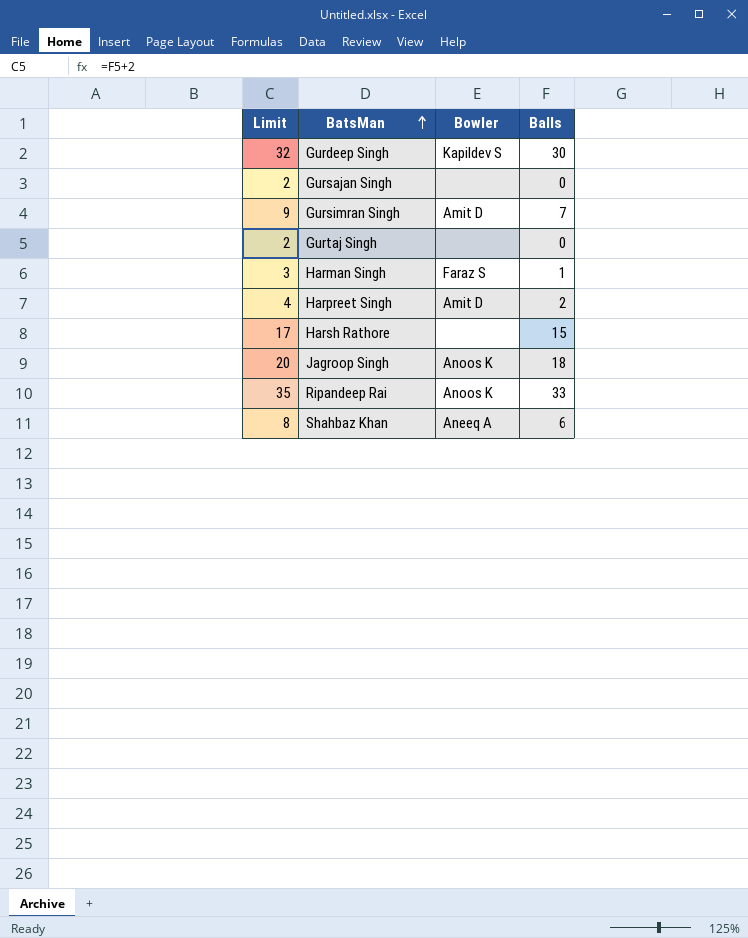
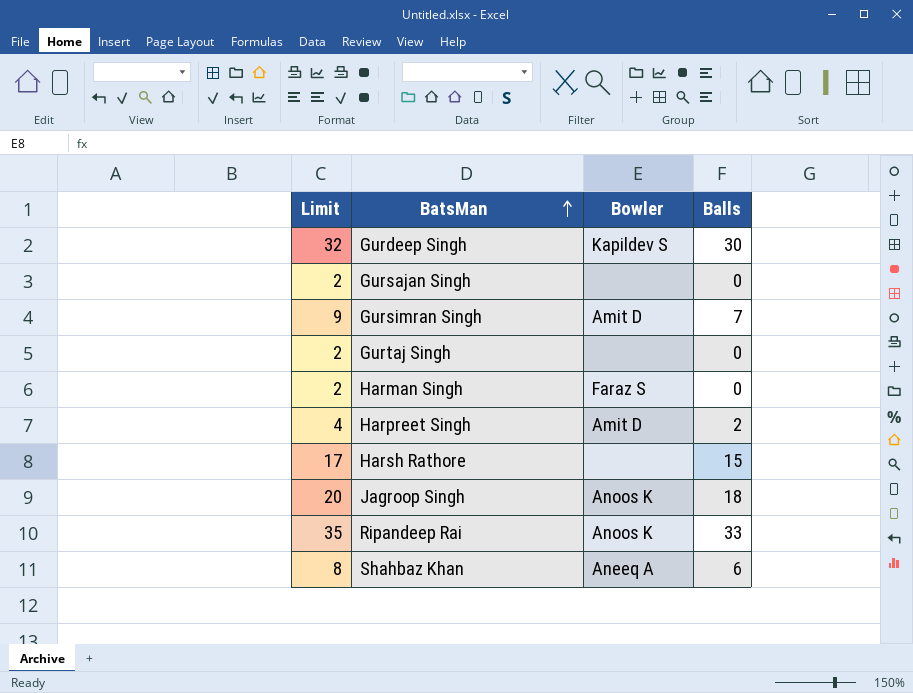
Harman Singh | Limit: 3 -> 2
Harman Singh | Balls: 1 -> 0

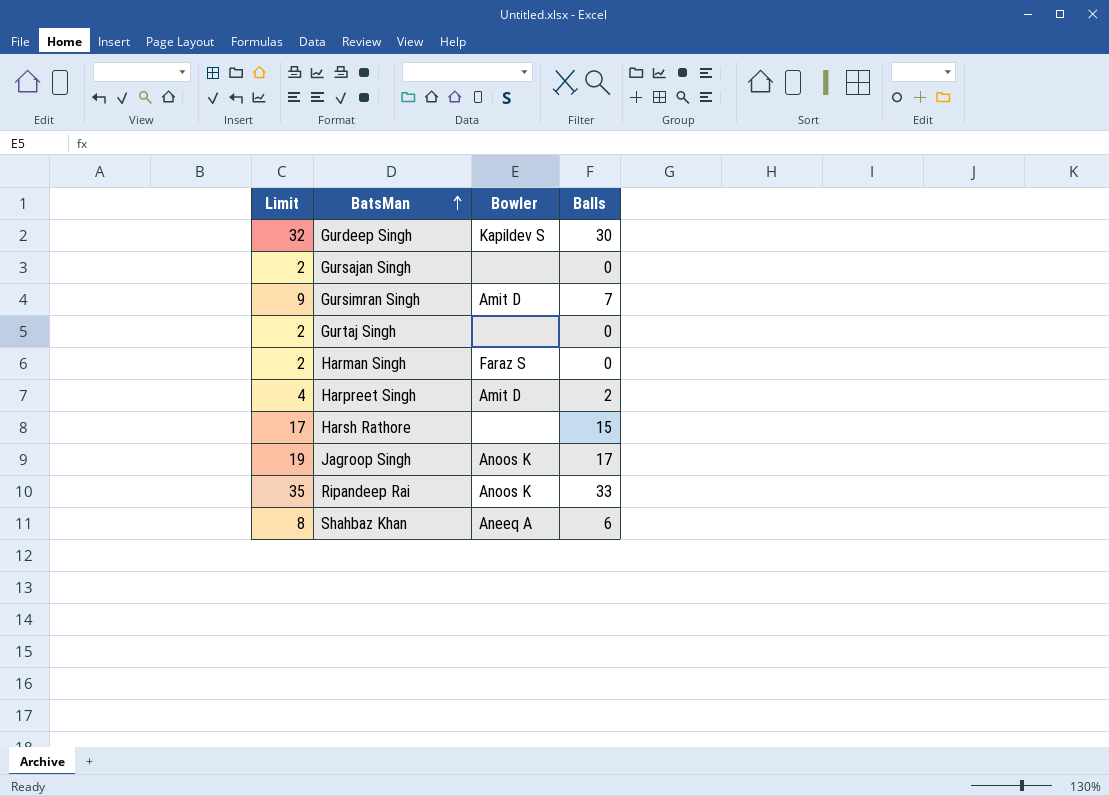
Jagroop Singh | Limit: 20 -> 19
Jagroop Singh | Balls: 18 -> 17

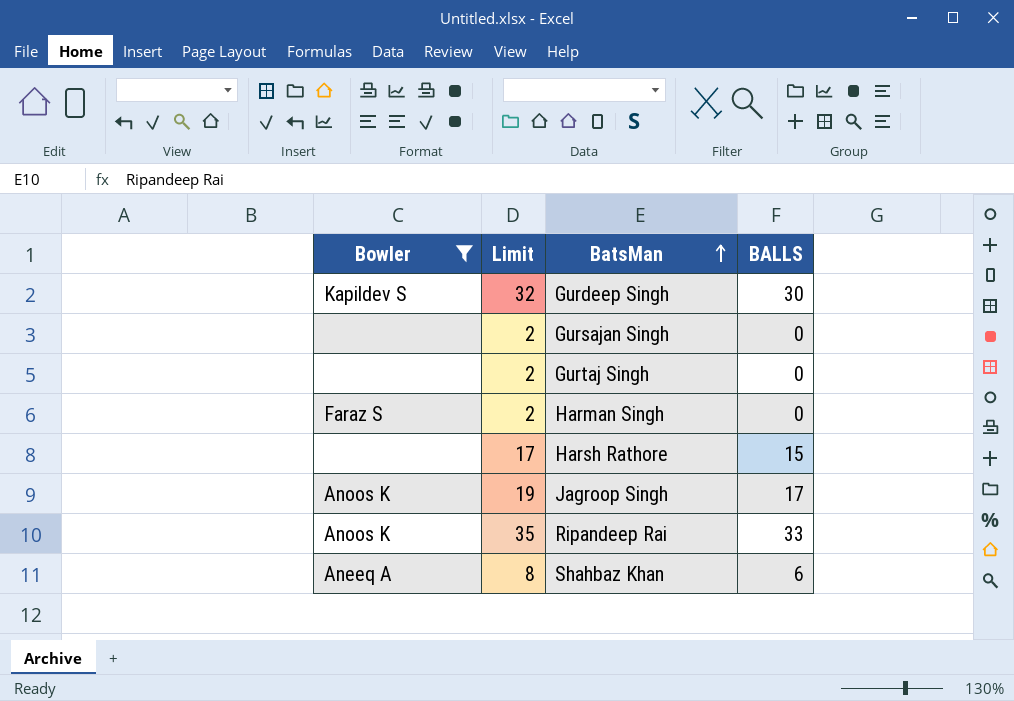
filter: none -> Bowler != Amit D
column Bowler | position: 3 -> 1
column name: Balls -> BALLS

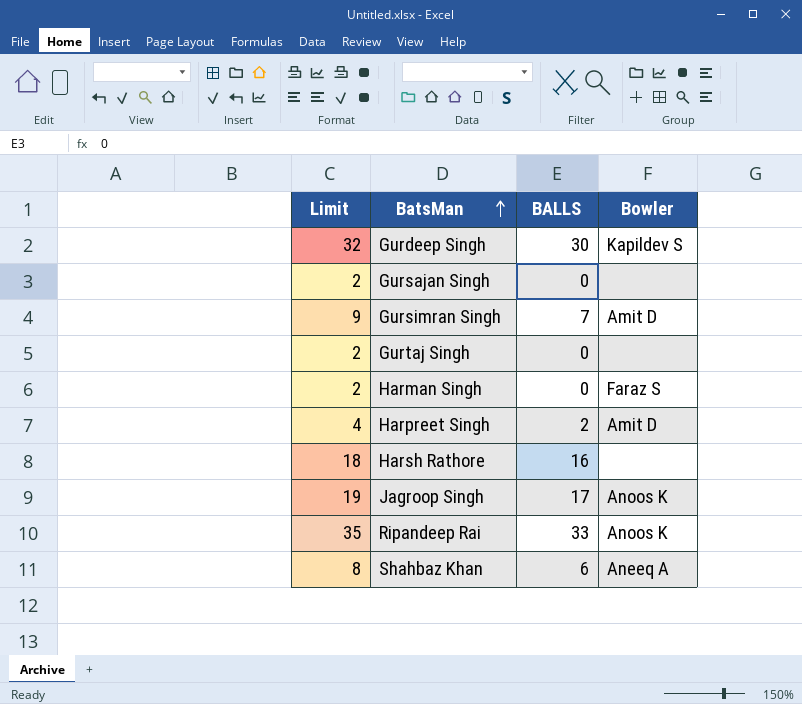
filter: Bowler != Amit D -> none
column Bowler | position: 1 -> 4
Harsh Rathore | Limit: 17 -> 18
Harsh Rathore | BALLS: 15 -> 16

